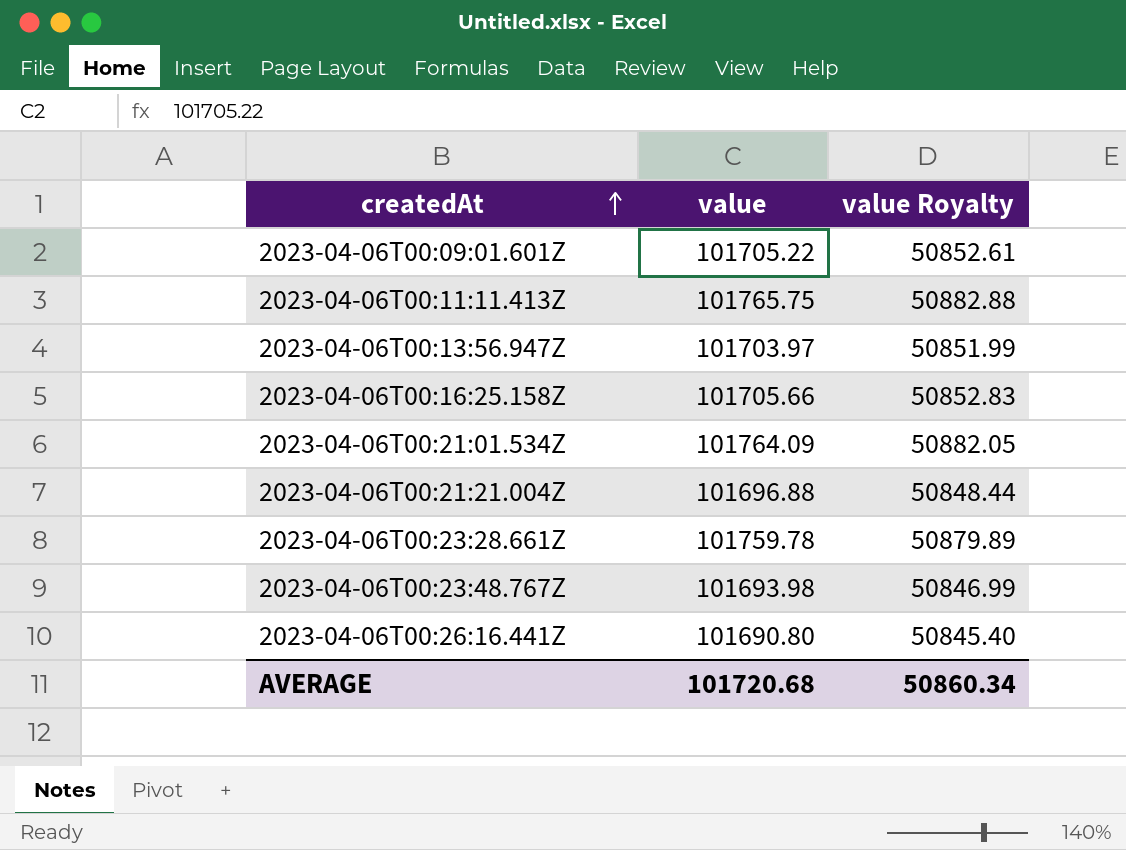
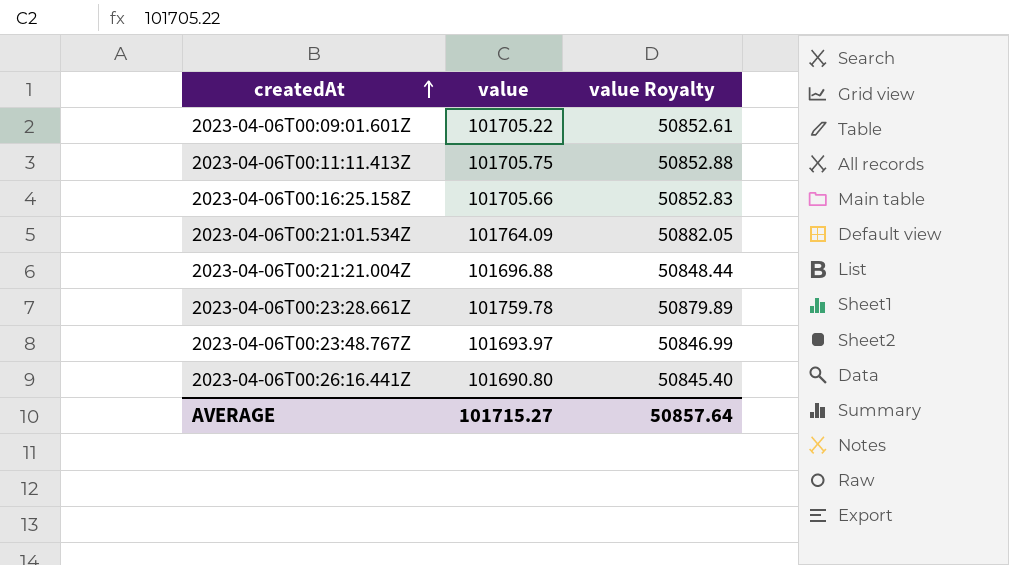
row 2023-04-06T00:13:56.947Z: 101703.97 | 50851.99 -> none
2023-04-06T00:11:11.413Z | value: 101765.75 -> 101705.75
2023-04-06T00:11:11.413Z | value Royalty: 50882.88 -> 50852.88
2023-04-06T00:23:48.767Z | value: 101693.98 -> 101693.97
AVERAGE | value: 101720.68 -> 101715.27
AVERAGE | value Royalty: 50860.34 -> 50857.64

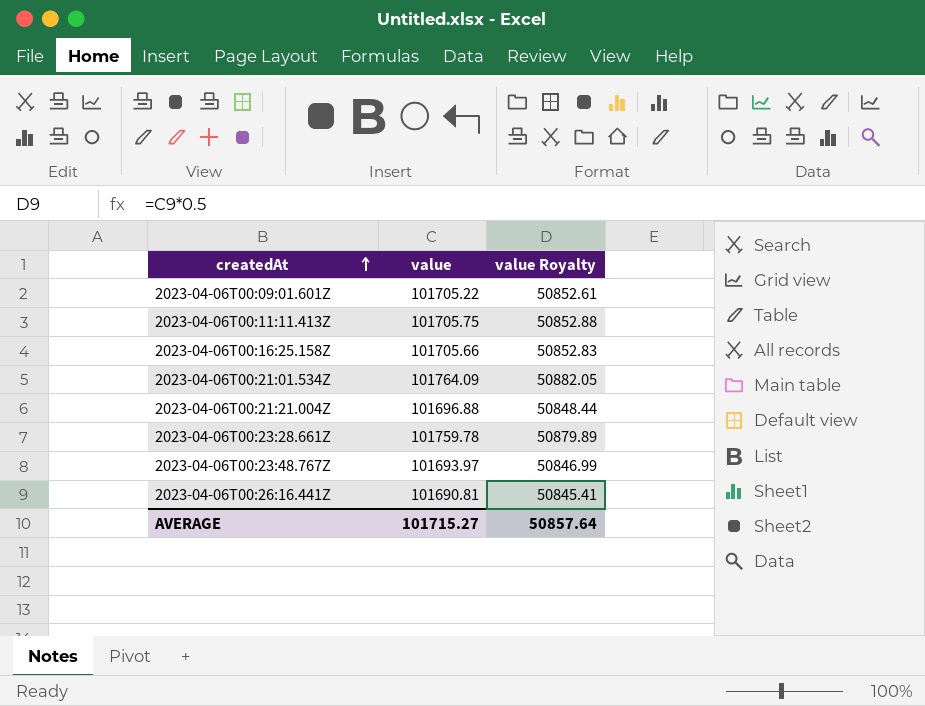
2023-04-06T00:26:16.441Z | value: 101690.80 -> 101690.81
2023-04-06T00:26:16.441Z | value Royalty: 50845.40 -> 50845.41

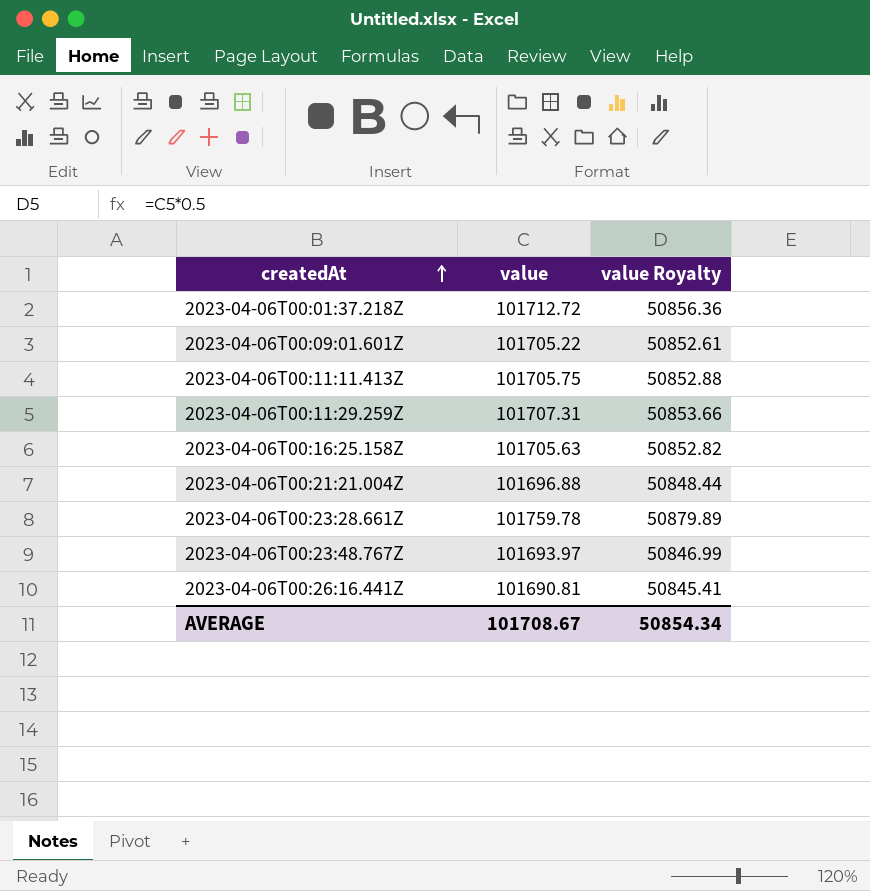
row 2023-04-06T00:21:01.534Z: 101764.09 | 50882.05 -> none
row 2023-04-06T00:01:37.218Z: none -> 101712.72 | 50856.36
row 2023-04-06T00:11:29.259Z: none -> 101707.31 | 50853.66
2023-04-06T00:16:25.158Z | value: 101705.66 -> 101705.63
2023-04-06T00:16:25.158Z | value Royalty: 50852.83 -> 50852.82
AVERAGE | value: 101715.27 -> 101708.67
AVERAGE | value Royalty: 50857.64 -> 50854.34

